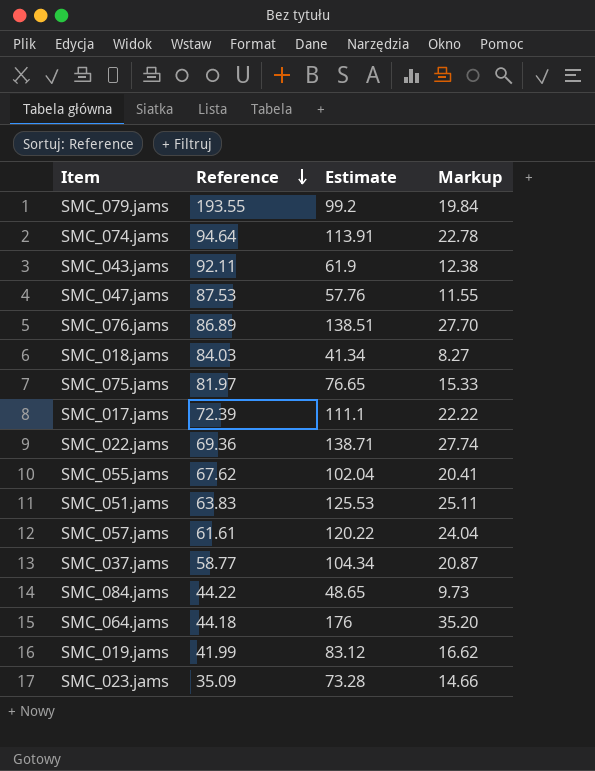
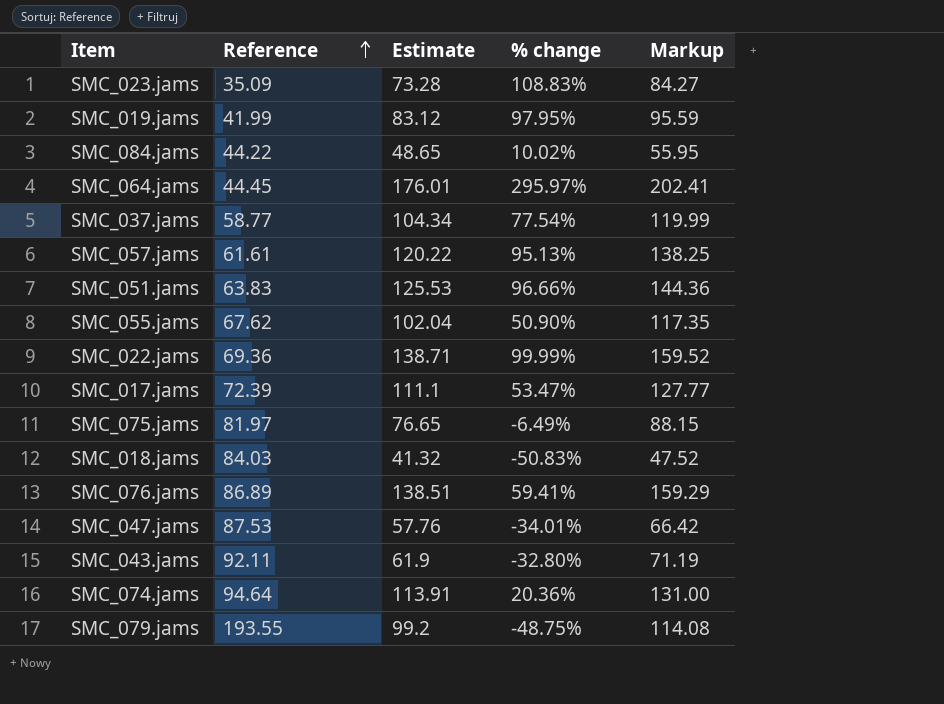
row order: Reference descending -> Reference ascending
column % change | formula: none -> ([Estimate] - [Reference]) / [Reference]
column Markup | formula: [Estimate] * 0.2 -> [Estimate] * 1.15
SMC_064.jams | Reference: 44.18 -> 44.45
SMC_064.jams | Estimate: 176 -> 176.01
SMC_018.jams | Estimate: 41.34 -> 41.32

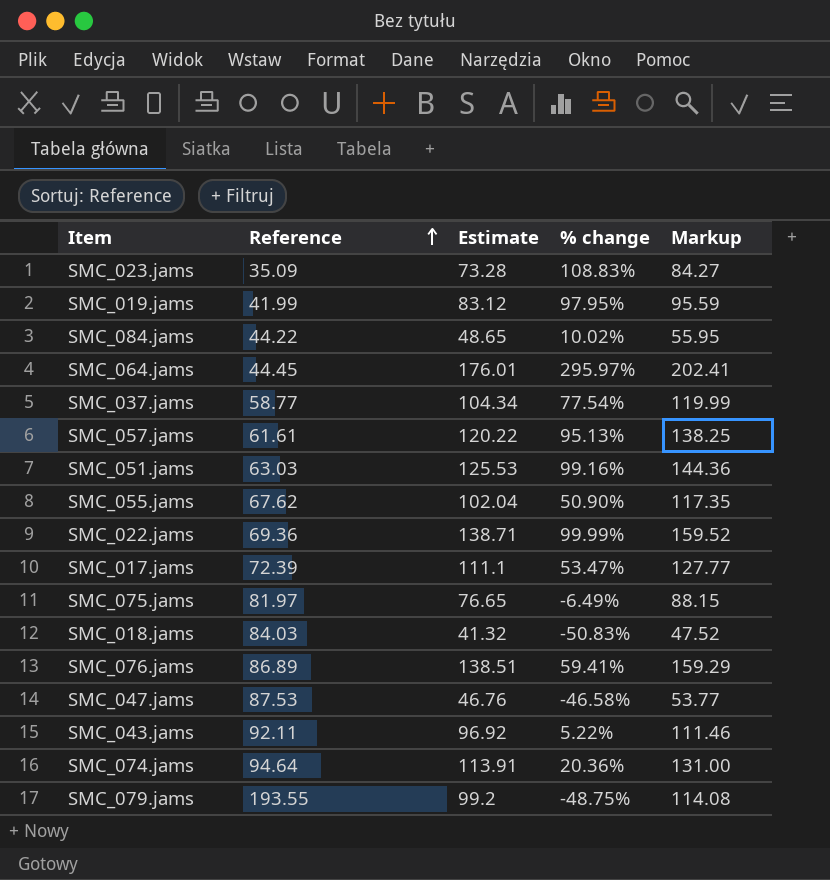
SMC_051.jams | Reference: 63.83 -> 63.03
SMC_051.jams | % change: 96.66% -> 99.16%
SMC_047.jams | Estimate: 57.76 -> 46.76
SMC_047.jams | % change: -34.01% -> -46.58%
SMC_047.jams | Markup: 66.42 -> 53.77
SMC_043.jams | Estimate: 61.9 -> 96.92
SMC_043.jams | % change: -32.80% -> 5.22%
SMC_043.jams | Markup: 71.19 -> 111.46

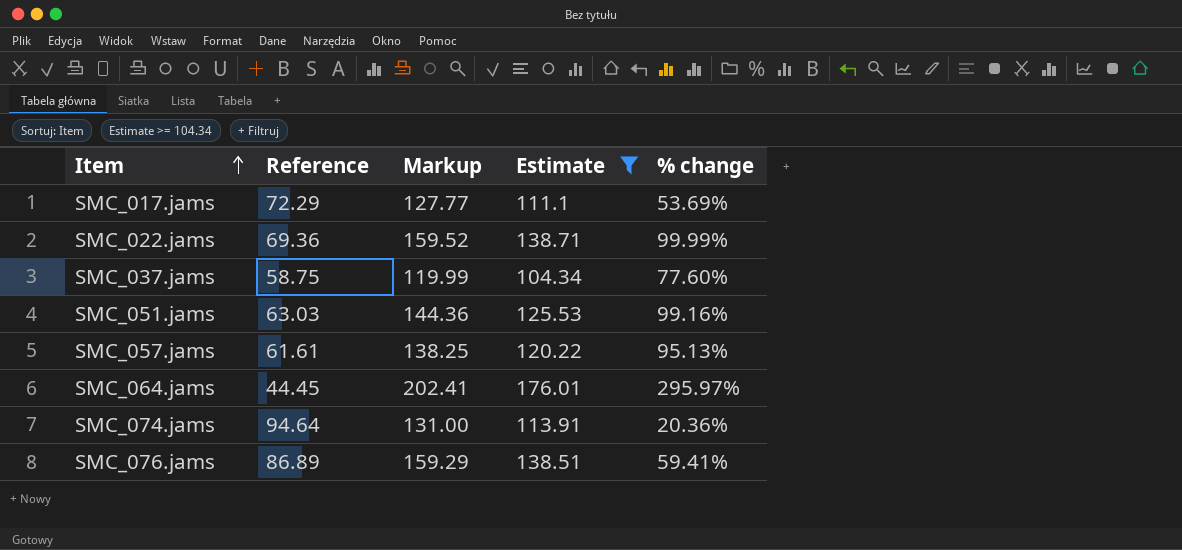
filter: none -> Estimate >= 104.34
row order: Reference ascending -> Item ascending
column Markup | position: 5 -> 3
SMC_017.jams | Reference: 72.39 -> 72.29
SMC_017.jams | % change: 53.47% -> 53.69%
SMC_037.jams | Reference: 58.77 -> 58.75
SMC_037.jams | % change: 77.54% -> 77.60%

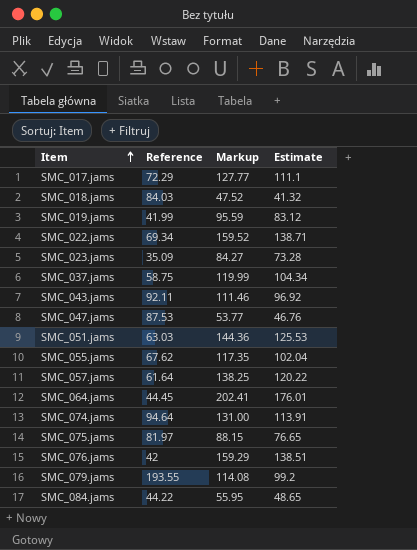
filter: Estimate >= 104.34 -> none
column % change | formula: ([Estimate] - [Reference]) / [Reference] -> none
SMC_022.jams | Reference: 69.36 -> 69.34
SMC_057.jams | Reference: 61.61 -> 61.64
SMC_076.jams | Reference: 86.89 -> 42

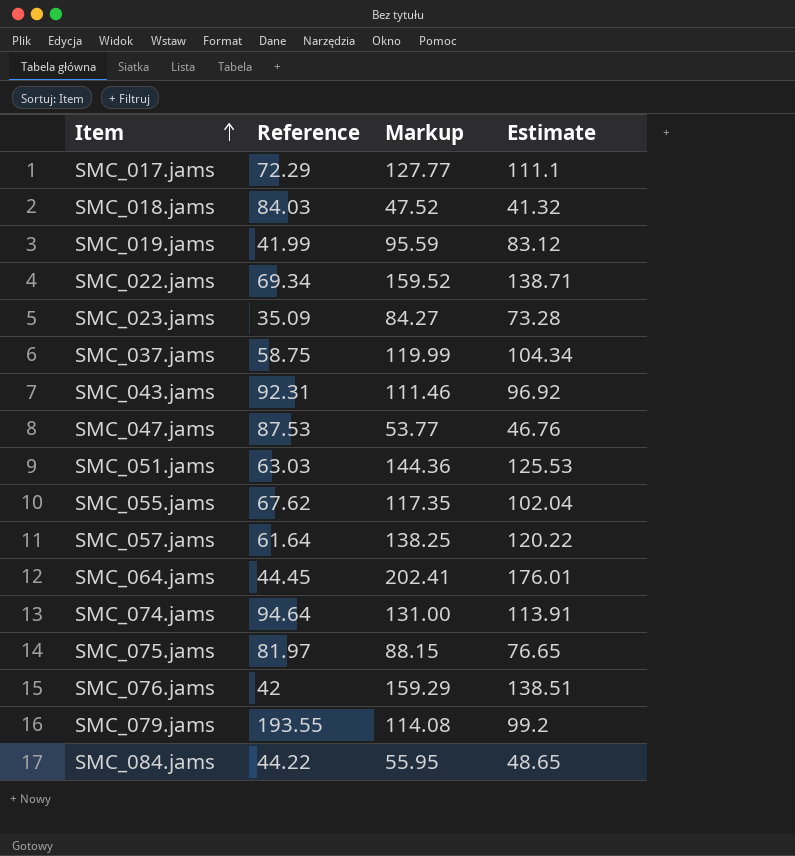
SMC_043.jams | Reference: 92.11 -> 92.31

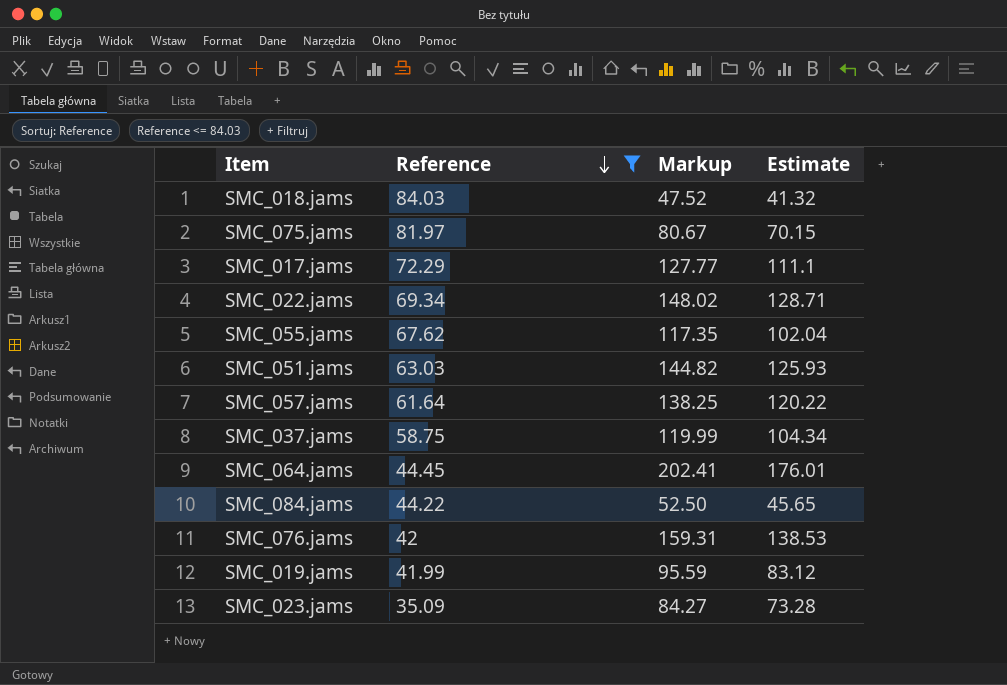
filter: none -> Reference <= 84.03
row order: Item ascending -> Reference descending
SMC_075.jams | Markup: 88.15 -> 80.67
SMC_075.jams | Estimate: 76.65 -> 70.15
SMC_022.jams | Markup: 159.52 -> 148.02
SMC_022.jams | Estimate: 138.71 -> 128.71
SMC_051.jams | Markup: 144.36 -> 144.82
SMC_051.jams | Estimate: 125.53 -> 125.93
SMC_084.jams | Markup: 55.95 -> 52.50
SMC_084.jams | Estimate: 48.65 -> 45.65
SMC_076.jams | Markup: 159.29 -> 159.31
SMC_076.jams | Estimate: 138.51 -> 138.53

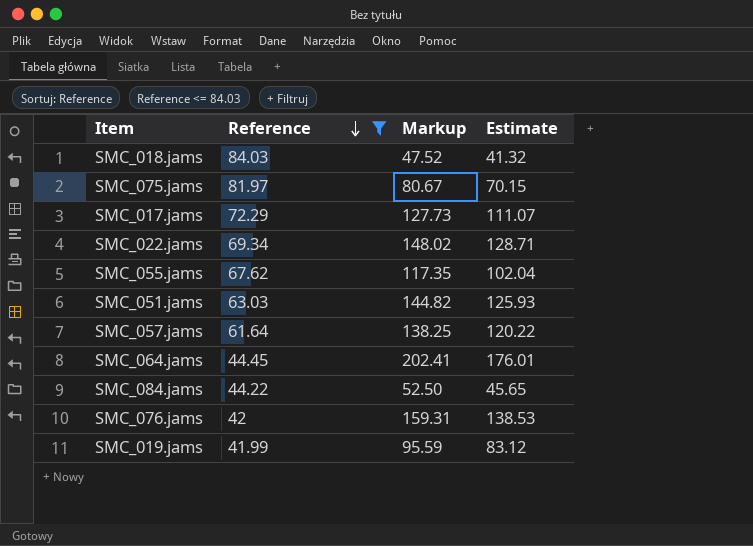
row SMC_037.jams: 58.75 | 119.99 | 104.34 -> none
row SMC_023.jams: 35.09 | 84.27 | 73.28 -> none
SMC_017.jams | Markup: 127.77 -> 127.73
SMC_017.jams | Estimate: 111.1 -> 111.07

